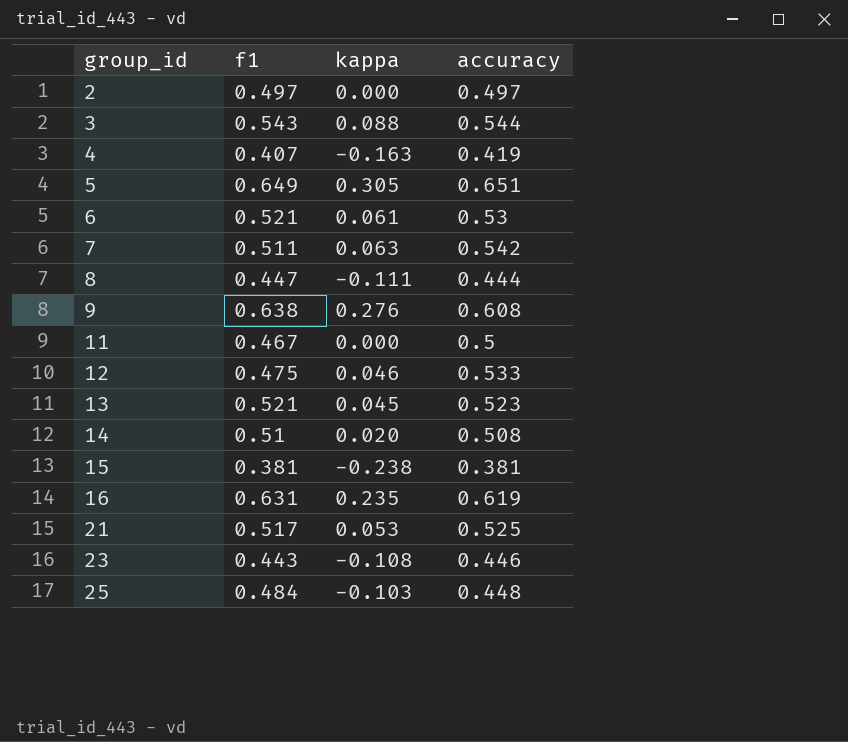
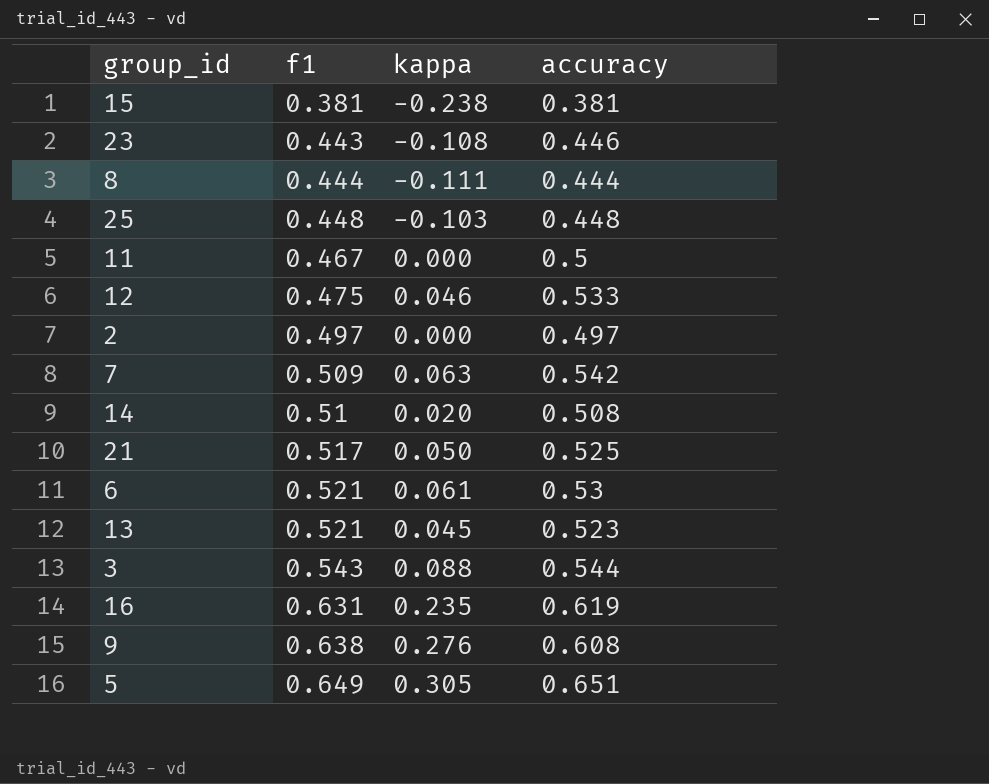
row order: group_id ascending -> f1 ascending
row 4: 0.407 | -0.163 | 0.419 -> none
8 | f1: 0.447 -> 0.444
25 | f1: 0.484 -> 0.448
7 | f1: 0.511 -> 0.509
21 | kappa: 0.053 -> 0.050

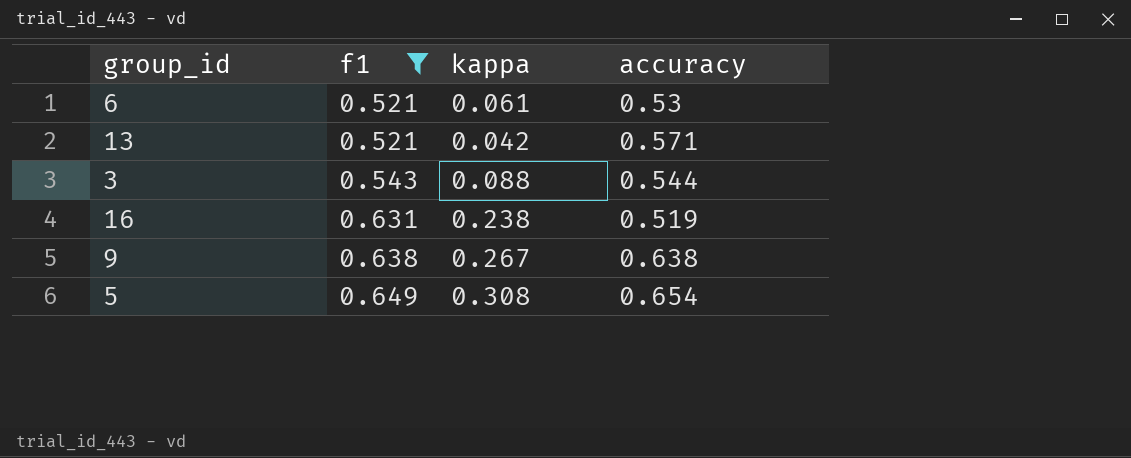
filter: none -> f1 >= 0.521
13 | kappa: 0.045 -> 0.042
13 | accuracy: 0.523 -> 0.571
16 | kappa: 0.235 -> 0.238
16 | accuracy: 0.619 -> 0.519
9 | kappa: 0.276 -> 0.267
9 | accuracy: 0.608 -> 0.638
5 | kappa: 0.305 -> 0.308
5 | accuracy: 0.651 -> 0.654

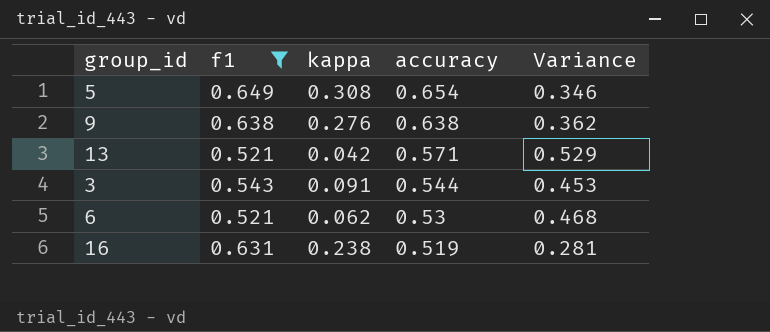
row order: f1 ascending -> accuracy descending
column Variance | formula: none -> [accuracy] - [kappa]
9 | kappa: 0.267 -> 0.276
3 | kappa: 0.088 -> 0.091
6 | kappa: 0.061 -> 0.062

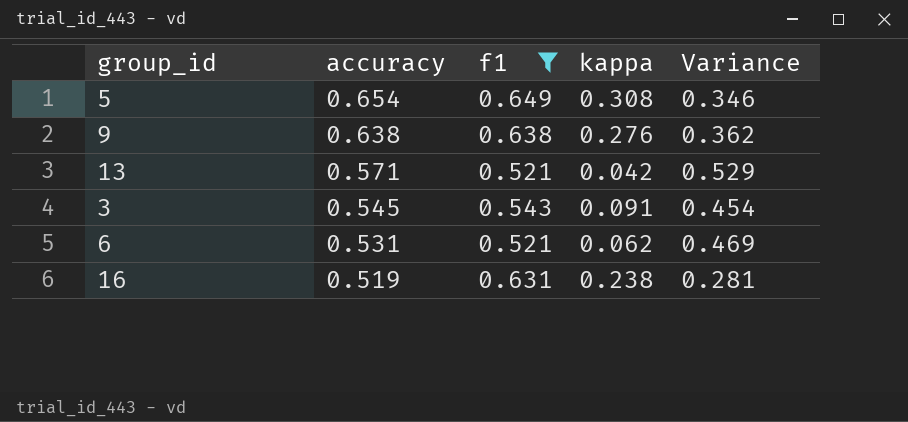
column accuracy | position: 4 -> 2
3 | accuracy: 0.544 -> 0.545
3 | Variance: 0.453 -> 0.454
6 | accuracy: 0.53 -> 0.531
6 | Variance: 0.468 -> 0.469

